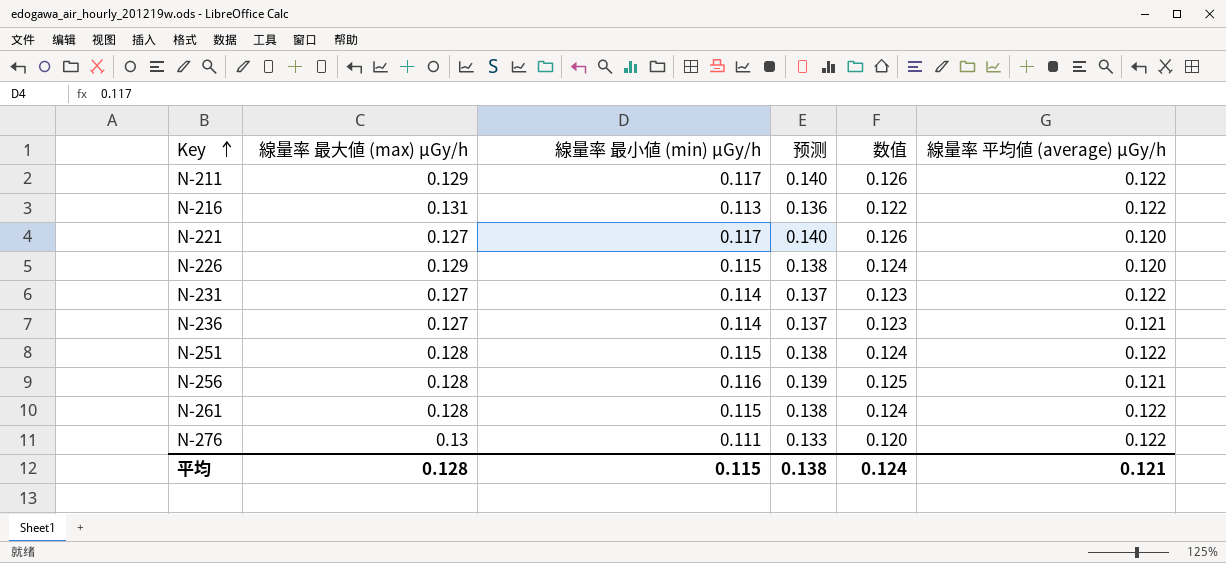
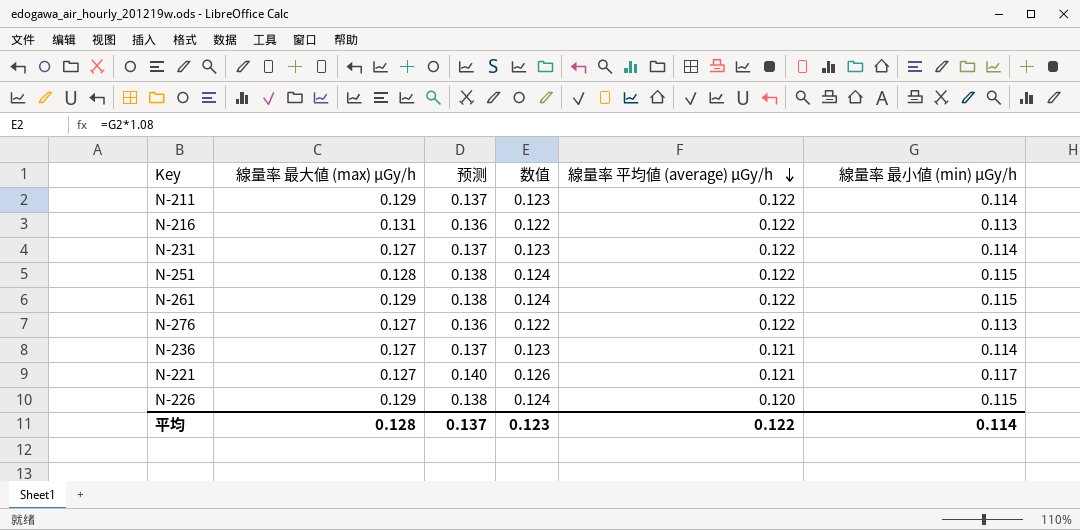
row order: Key ascending -> 線量率 平均値 (average) μGy/h descending
column 線量率 最小値 (min) μGy/h | position: 3 -> 6
row N-256: 0.128 | 0.116 | 0.139 | 0.125 | 0.121 -> none
N-211 | 预测: 0.140 -> 0.137
N-211 | 数值: 0.126 -> 0.123
N-211 | 線量率 最小値 (min) μGy/h: 0.117 -> 0.114
N-261 | 線量率 最大値 (max) μGy/h: 0.128 -> 0.129
N-276 | 線量率 最大値 (max) μGy/h: 0.13 -> 0.127
N-276 | 预测: 0.133 -> 0.136
N-276 | 数值: 0.120 -> 0.122
N-276 | 線量率 最小値 (min) μGy/h: 0.111 -> 0.113
N-221 | 線量率 平均値 (average) μGy/h: 0.120 -> 0.121
平均 | 预测: 0.138 -> 0.137
平均 | 数值: 0.124 -> 0.123
平均 | 線量率 平均値 (average) μGy/h: 0.121 -> 0.122
平均 | 線量率 最小値 (min) μGy/h: 0.115 -> 0.114

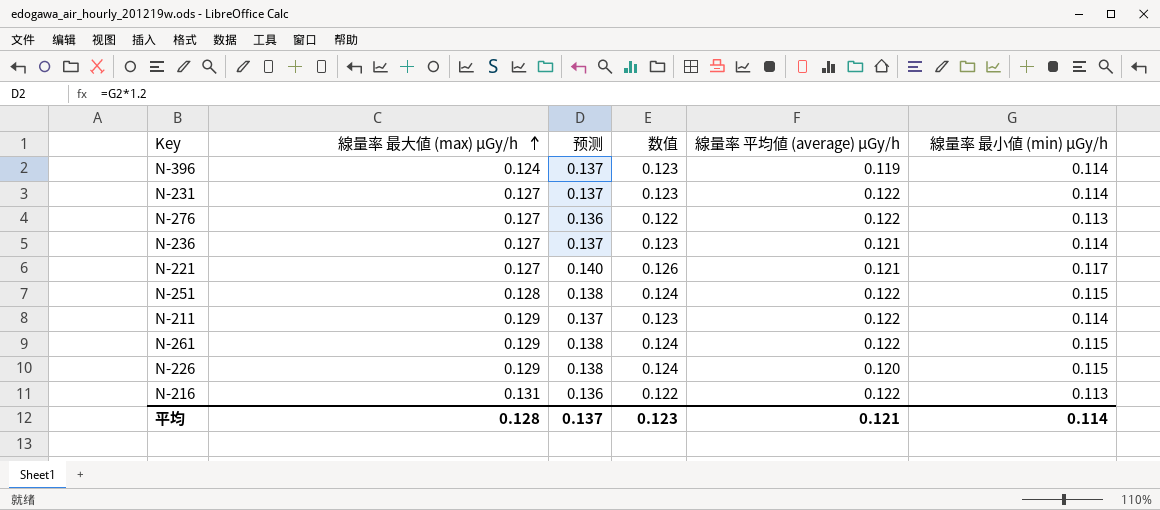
row order: 線量率 平均値 (average) μGy/h descending -> 線量率 最大値 (max) μGy/h ascending
row N-396: none -> 0.124 | 0.137 | 0.123 | 0.119 | 0.114
平均 | 線量率 平均値 (average) μGy/h: 0.122 -> 0.121

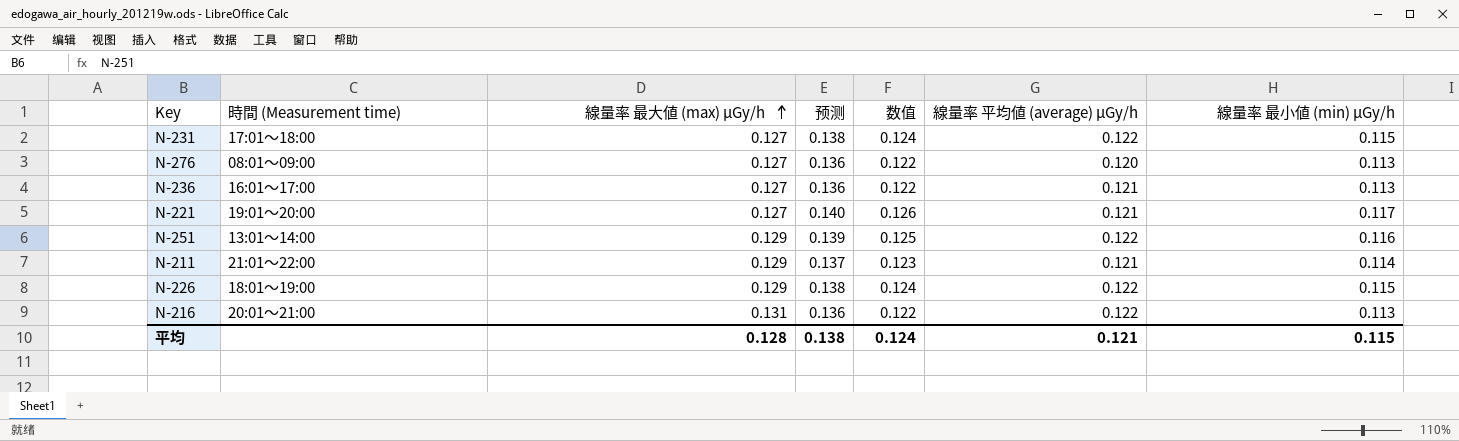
column 時間 (Measurement time) | position: none -> 2
row N-396: 0.124 | 0.137 | 0.123 | 0.119 | 0.114 -> none
row N-261: 0.129 | 0.138 | 0.124 | 0.122 | 0.115 -> none
N-231 | 预测: 0.137 -> 0.138
N-231 | 数值: 0.123 -> 0.124
N-231 | 線量率 最小値 (min) μGy/h: 0.114 -> 0.115
N-276 | 線量率 平均値 (average) μGy/h: 0.122 -> 0.120
N-236 | 预测: 0.137 -> 0.136
N-236 | 数值: 0.123 -> 0.122
N-236 | 線量率 最小値 (min) μGy/h: 0.114 -> 0.113
N-251 | 線量率 最大値 (max) μGy/h: 0.128 -> 0.129
N-251 | 预测: 0.138 -> 0.139
N-251 | 数值: 0.124 -> 0.125
N-251 | 線量率 最小値 (min) μGy/h: 0.115 -> 0.116
N-211 | 線量率 平均値 (average) μGy/h: 0.122 -> 0.121
N-226 | 線量率 平均値 (average) μGy/h: 0.120 -> 0.122
平均 | 预测: 0.137 -> 0.138
平均 | 数值: 0.123 -> 0.124
平均 | 線量率 最小値 (min) μGy/h: 0.114 -> 0.115

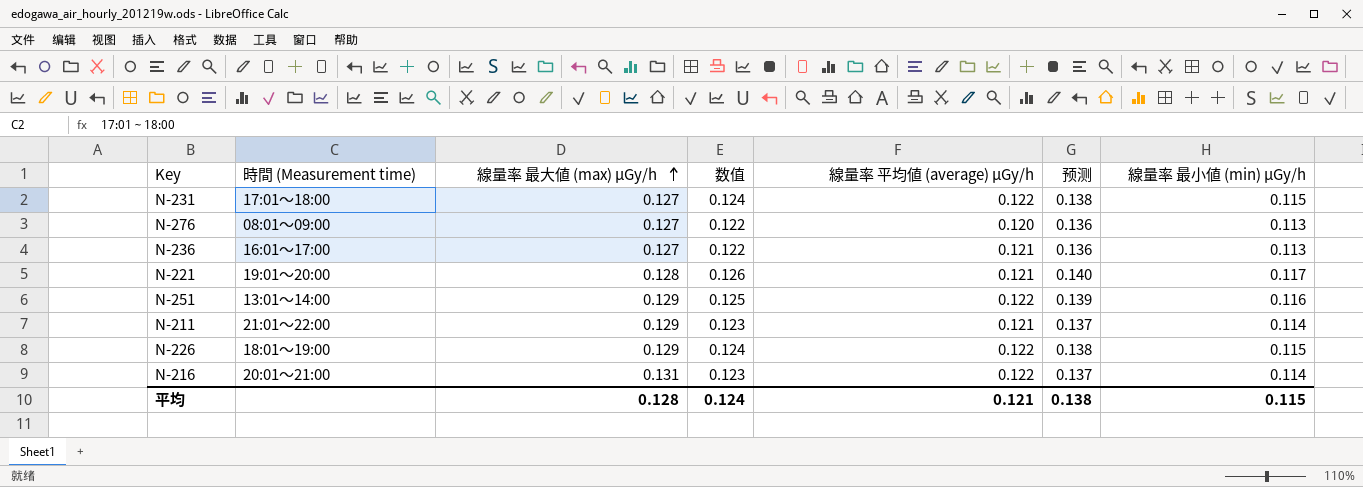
column 预测 | position: 4 -> 6
N-221 | 線量率 最大値 (max) μGy/h: 0.127 -> 0.128
N-216 | 数值: 0.122 -> 0.123
N-216 | 预测: 0.136 -> 0.137
N-216 | 線量率 最小値 (min) μGy/h: 0.113 -> 0.114

